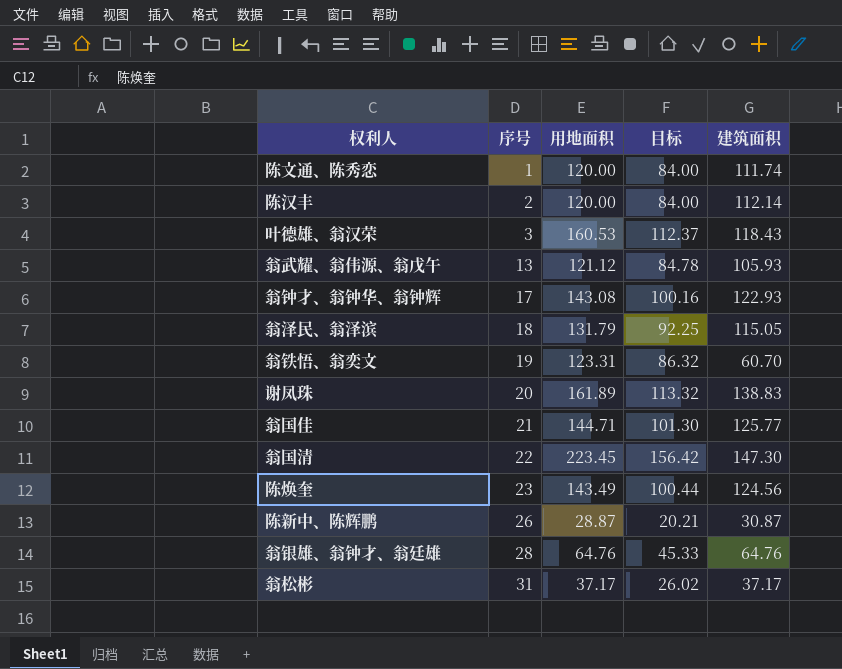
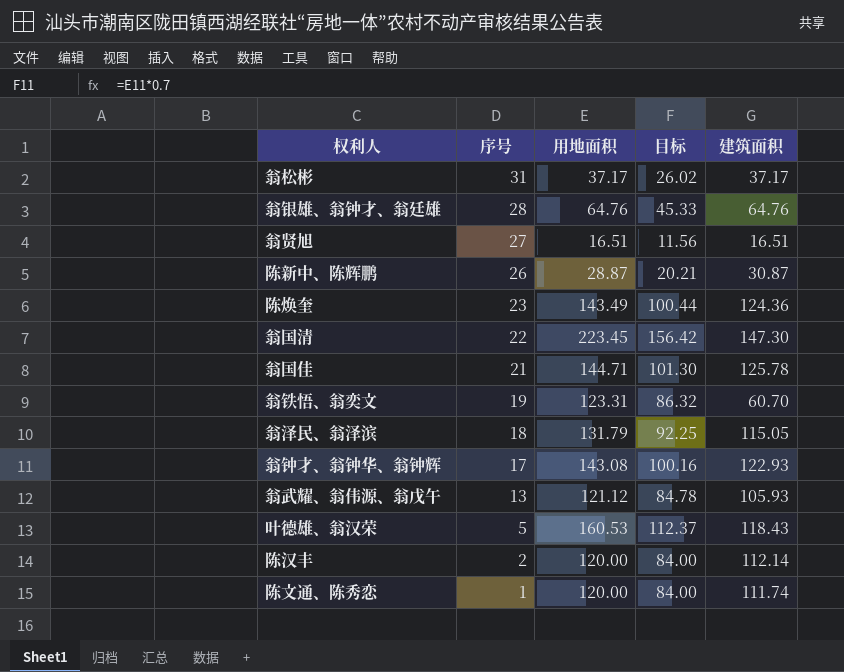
row order: 序号 ascending -> 序号 descending
row 谢凤珠: 20 | 161.89 | 113.32 | 138.83 -> none
row 翁贤旭: none -> 27 | 16.51 | 11.56 | 16.51
陈焕奎 | 建筑面积: 124.56 -> 124.36
翁国佳 | 建筑面积: 125.77 -> 125.78
叶德雄、翁汉荣 | 序号: 3 -> 5

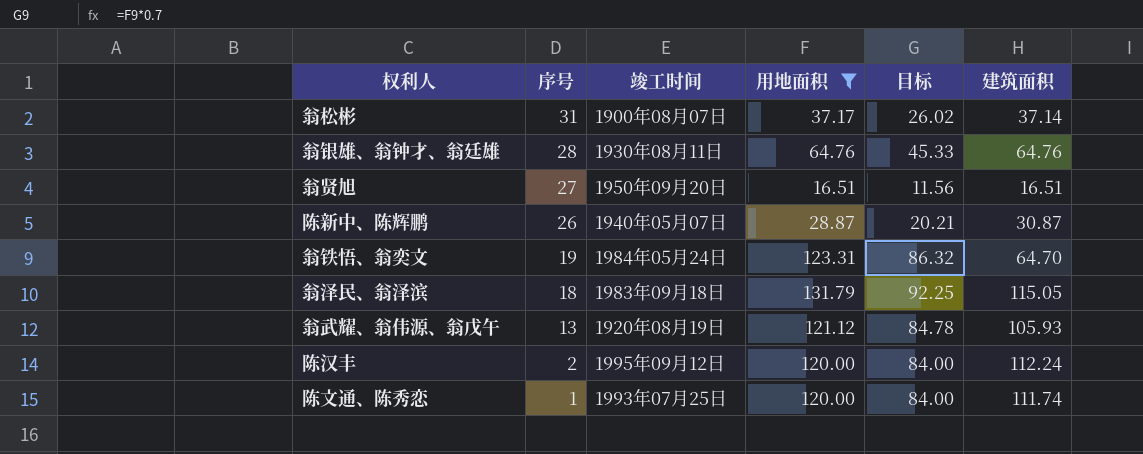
filter: none -> 用地面积 <= 131.79
column 竣工时间 | position: none -> 3
翁松彬 | 建筑面积: 37.17 -> 37.14
翁铁悟、翁奕文 | 建筑面积: 60.70 -> 64.70
陈汉丰 | 建筑面积: 112.14 -> 112.24

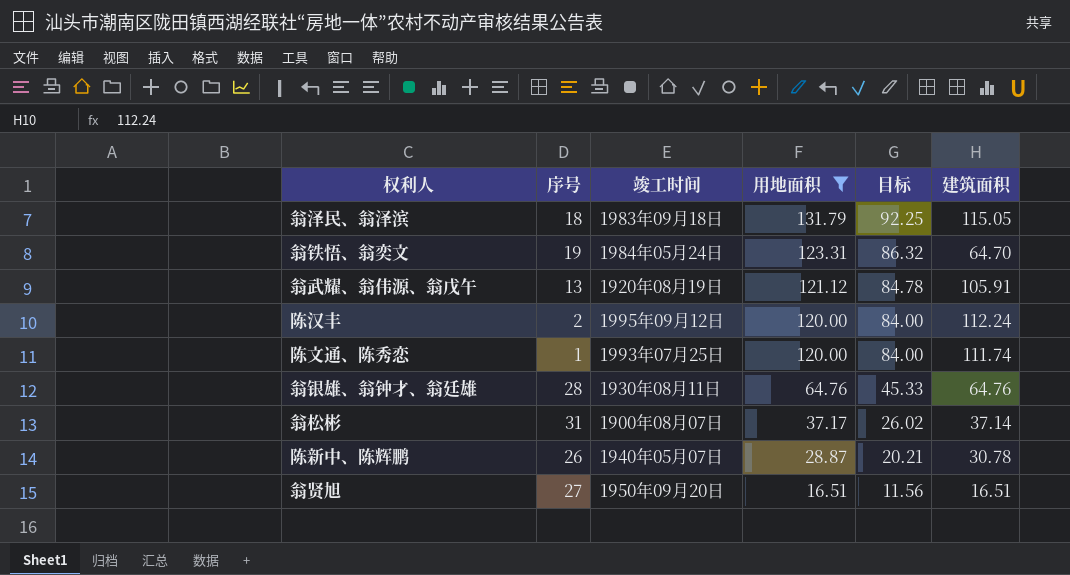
row order: 序号 descending -> 用地面积 descending
翁武耀、翁伟源、翁戊午 | 建筑面积: 105.93 -> 105.91
陈新中、陈辉鹏 | 建筑面积: 30.87 -> 30.78

